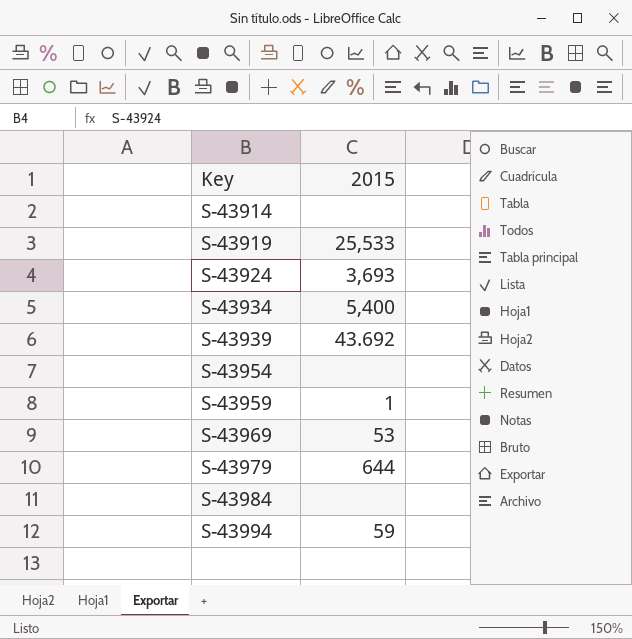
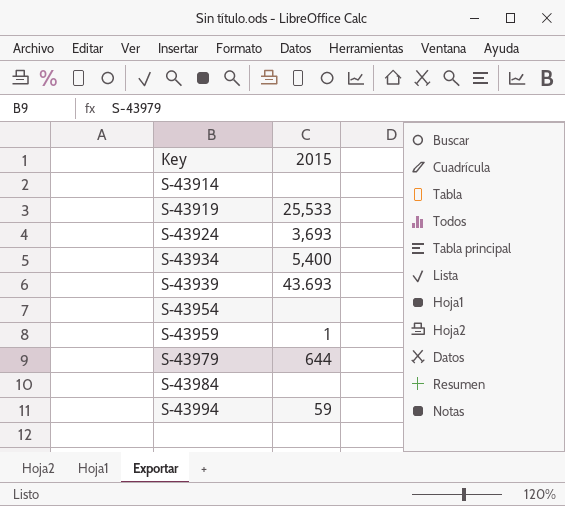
row S-43969: 53 -> none
S-43939 | 2015: 43.692 -> 43.693

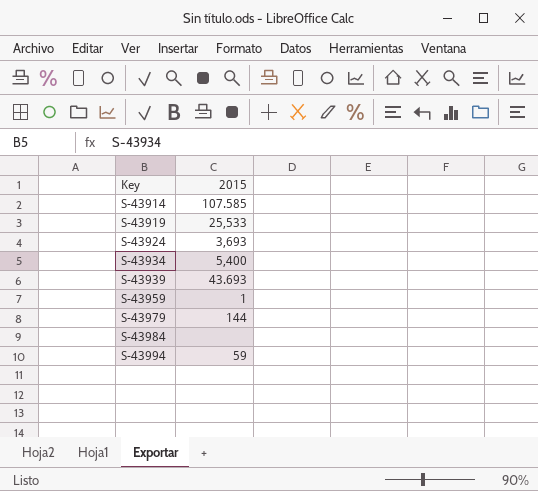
row S-43954: none -> none
S-43914 | 2015: none -> 107.585
S-43979 | 2015: 644 -> 144

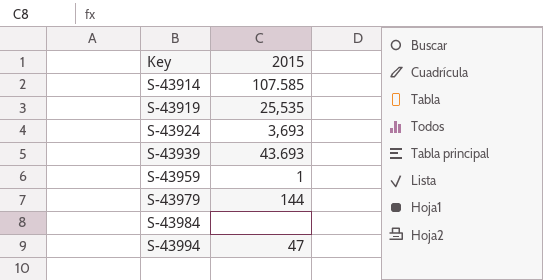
row S-43934: 5,400 -> none
S-43919 | 2015: 25,533 -> 25,535
S-43994 | 2015: 59 -> 47

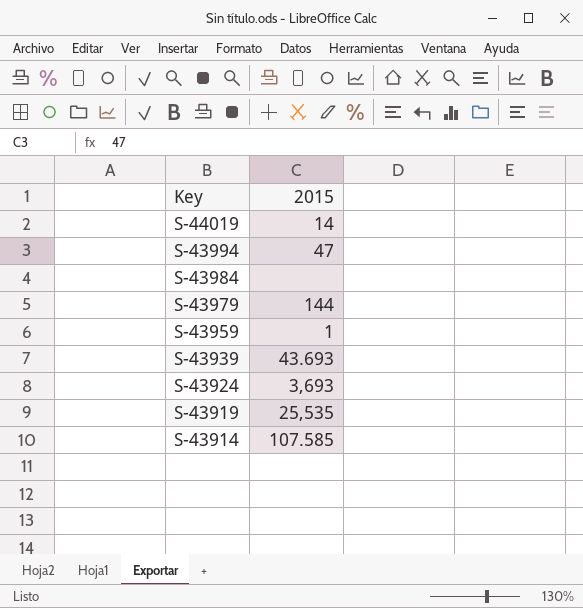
row order: Key ascending -> Key descending
row S-44019: none -> 14

